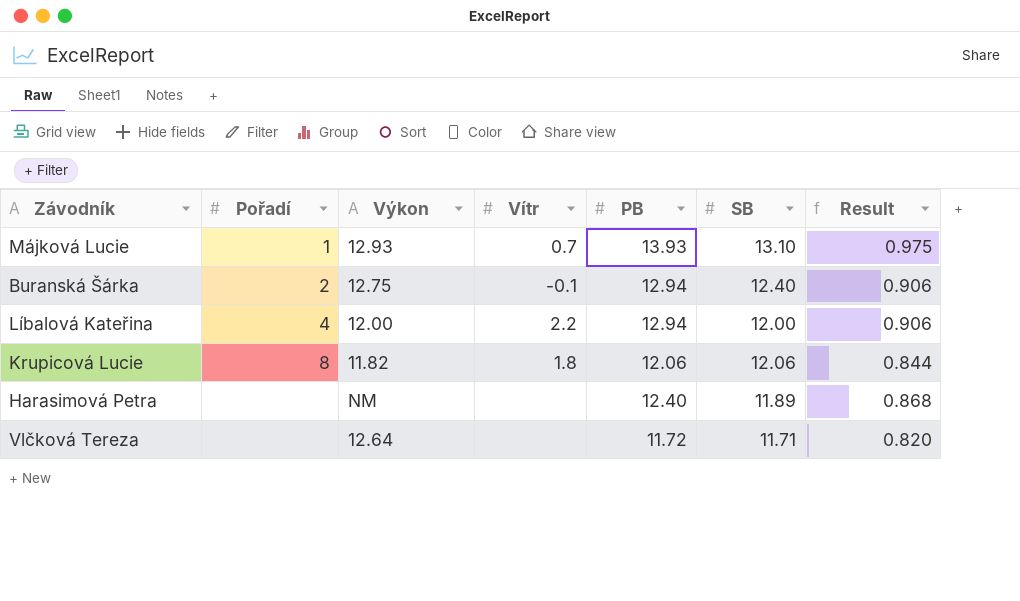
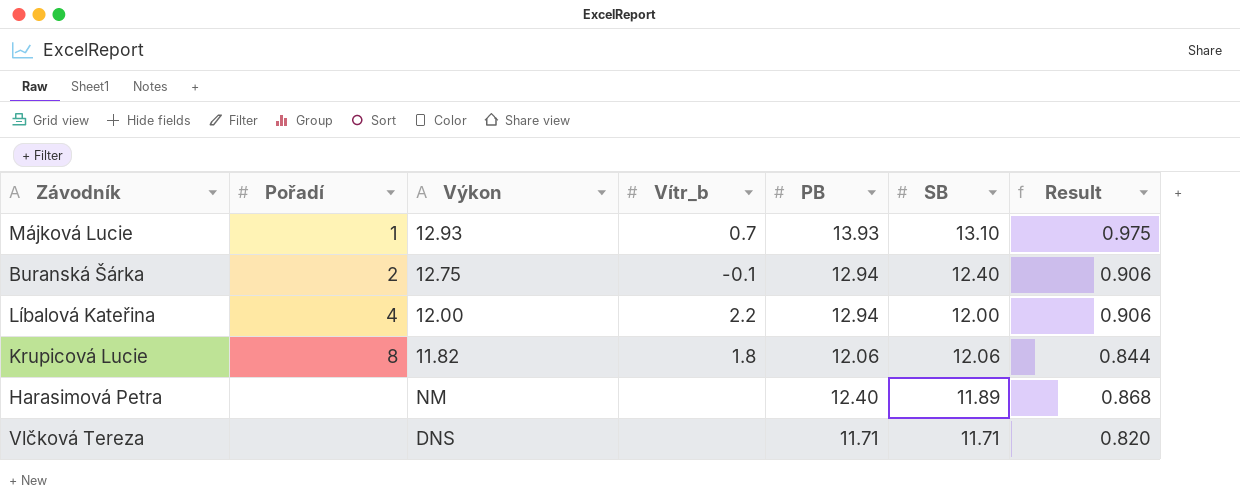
column name: Vítr -> Vítr_b
Vlčková Tereza | Výkon: 12.64 -> DNS
Vlčková Tereza | PB: 11.72 -> 11.71

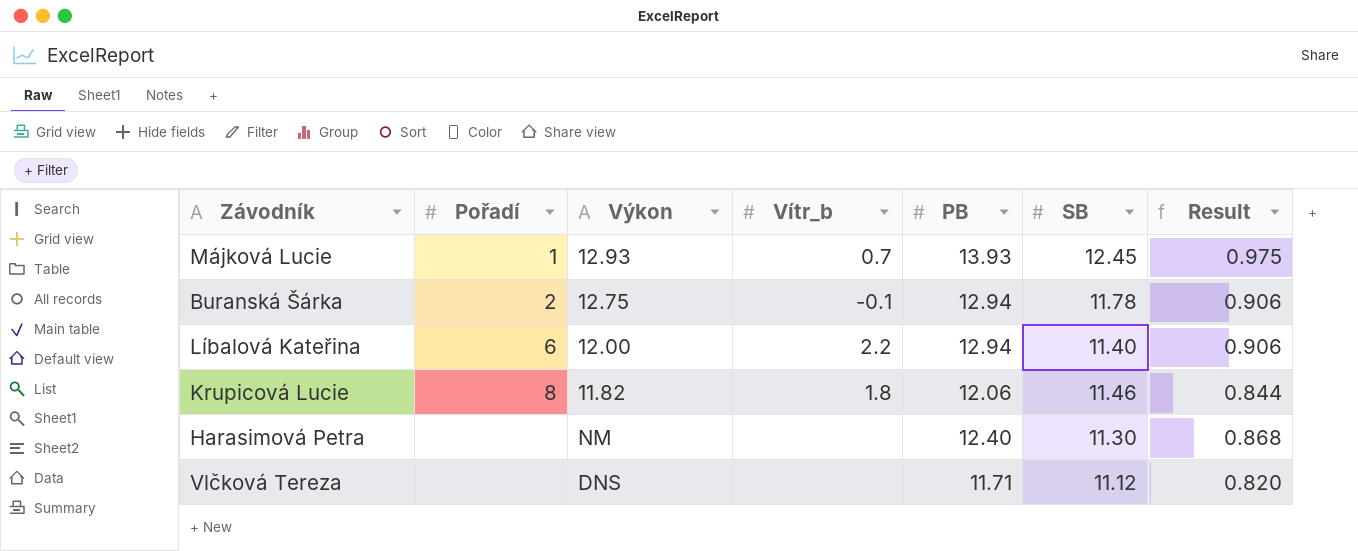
Májková Lucie | SB: 13.10 -> 12.45
Buranská Šárka | SB: 12.40 -> 11.78
Líbalová Kateřina | Pořadí: 4 -> 6
Líbalová Kateřina | SB: 12.00 -> 11.40
Krupicová Lucie | SB: 12.06 -> 11.46
Harasimová Petra | SB: 11.89 -> 11.30
Vlčková Tereza | SB: 11.71 -> 11.12

